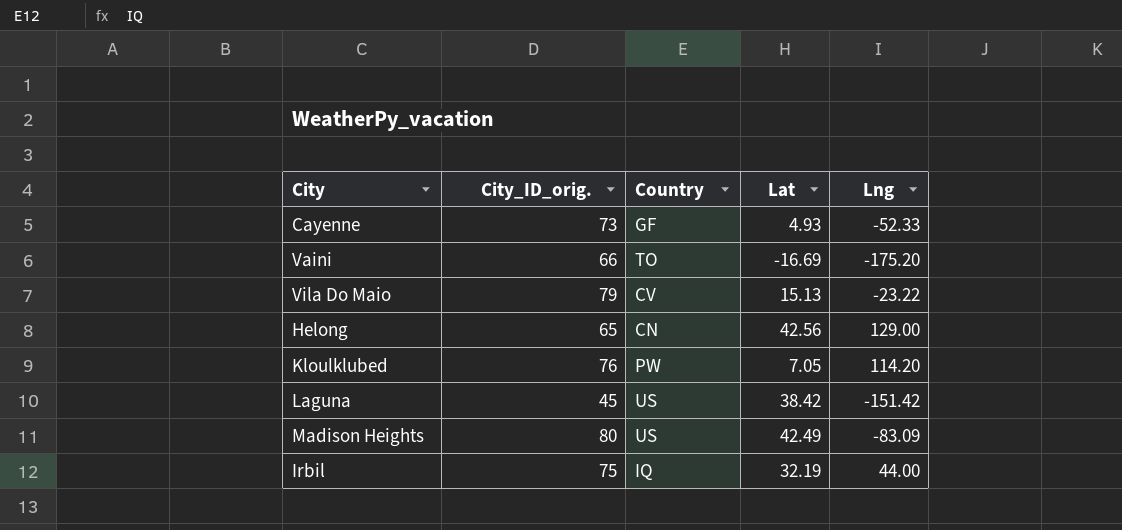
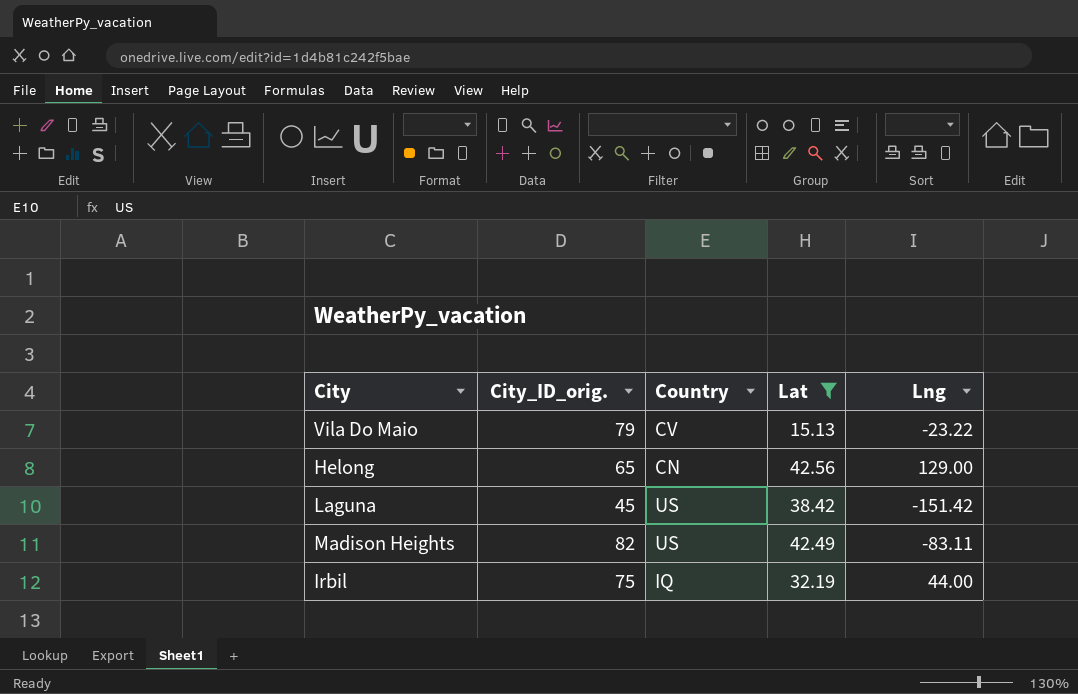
filter: none -> Lat >= 15.13
Madison Heights | City_ID_orig.: 80 -> 82
Madison Heights | Lng: -83.09 -> -83.11

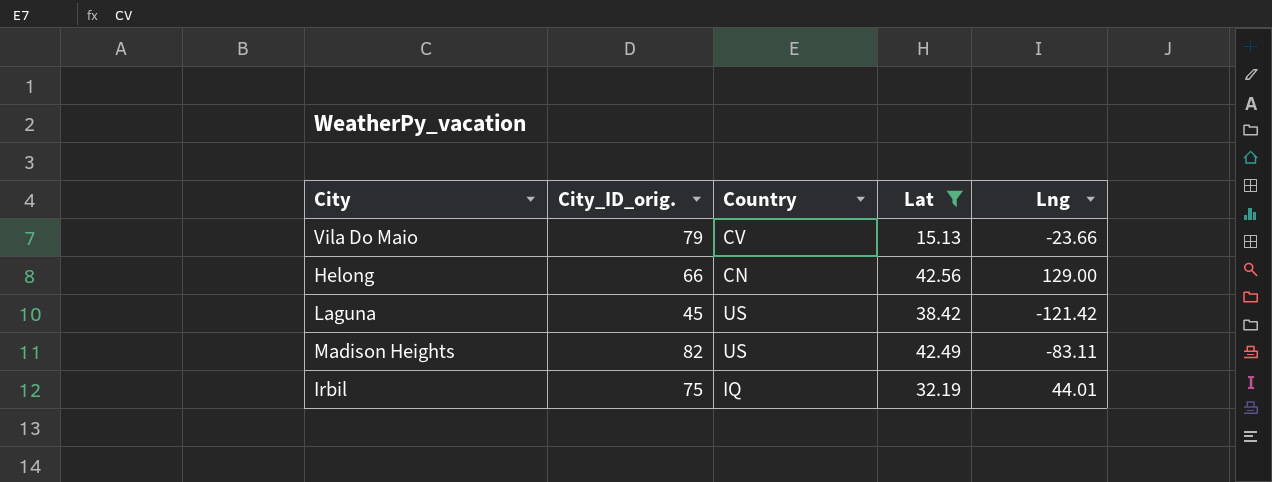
Vila Do Maio | Lng: -23.22 -> -23.66
Helong | City_ID_orig.: 65 -> 66
Laguna | Lng: -151.42 -> -121.42
Irbil | Lng: 44.00 -> 44.01

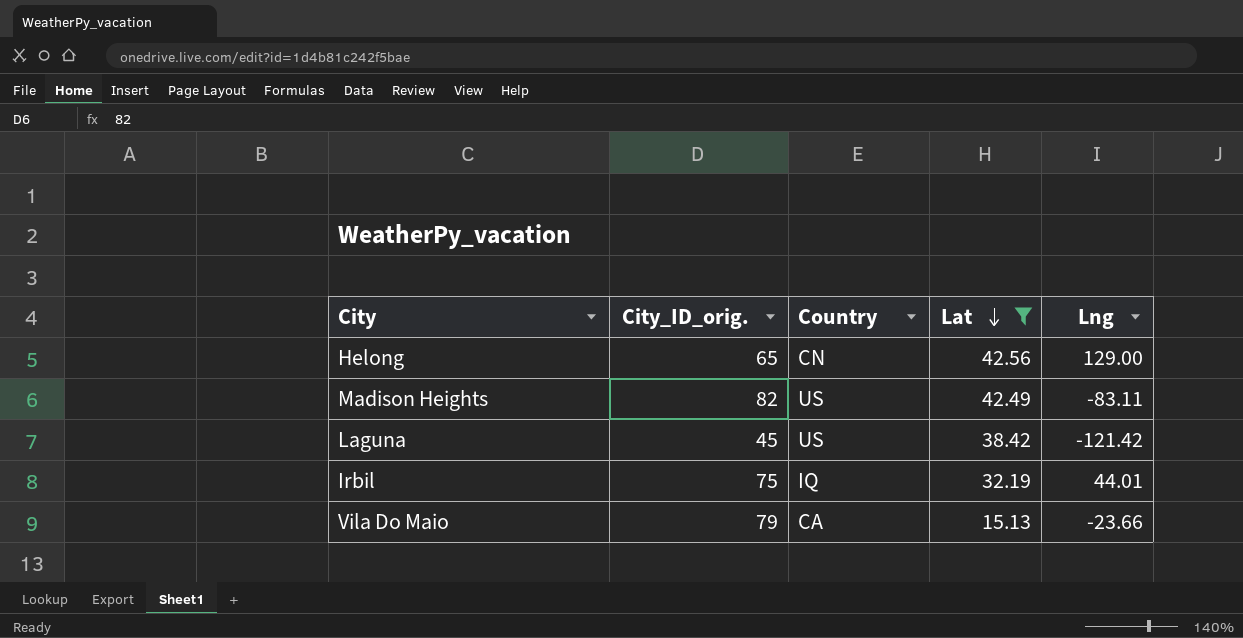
row order: none -> Lat descending
Helong | City_ID_orig.: 66 -> 65
Vila Do Maio | Country: CV -> CA

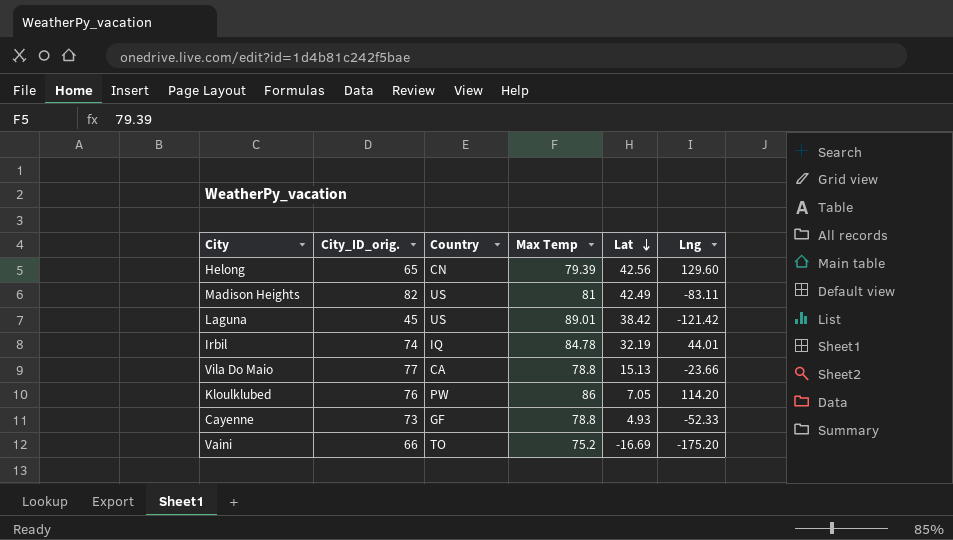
filter: Lat >= 15.13 -> none
column Max Temp | position: none -> 4
Helong | Lng: 129.00 -> 129.60
Irbil | City_ID_orig.: 75 -> 74
Vila Do Maio | City_ID_orig.: 79 -> 77

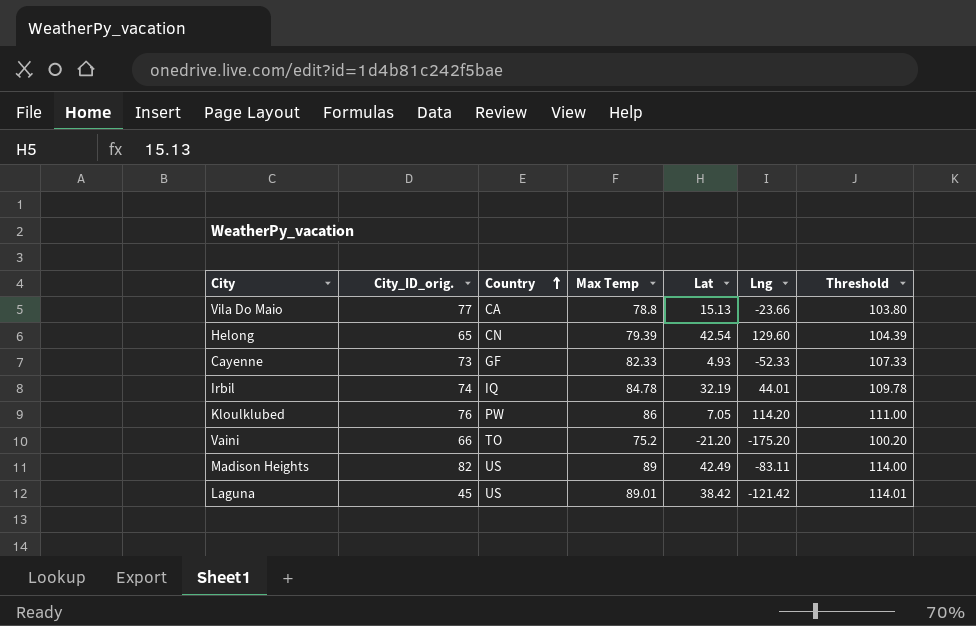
row order: Lat descending -> Country ascending
column Threshold | formula: none -> [Max Temp] + 25
Helong | Lat: 42.56 -> 42.54
Cayenne | Max Temp: 78.8 -> 82.33
Vaini | Lat: -16.69 -> -21.20
Madison Heights | Max Temp: 81 -> 89

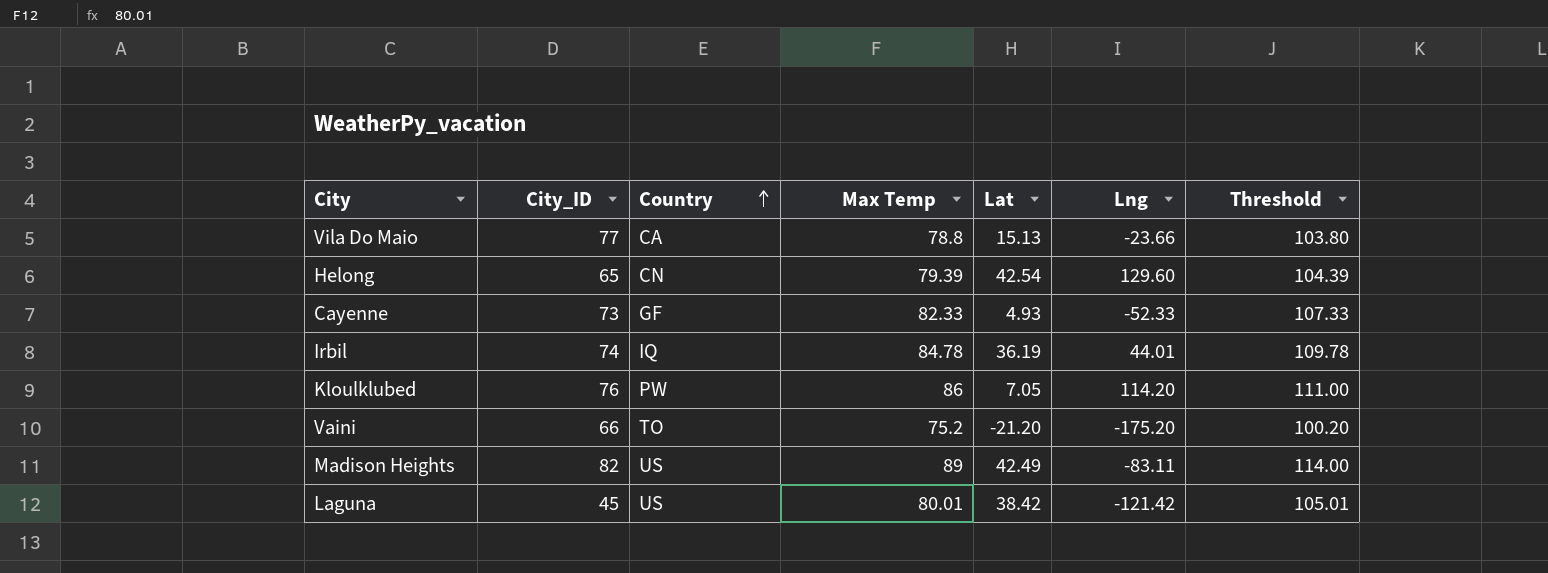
column name: City_ID_orig. -> City_ID
Irbil | Lat: 32.19 -> 36.19
Laguna | Max Temp: 89.01 -> 80.01
Laguna | Threshold: 114.01 -> 105.01

